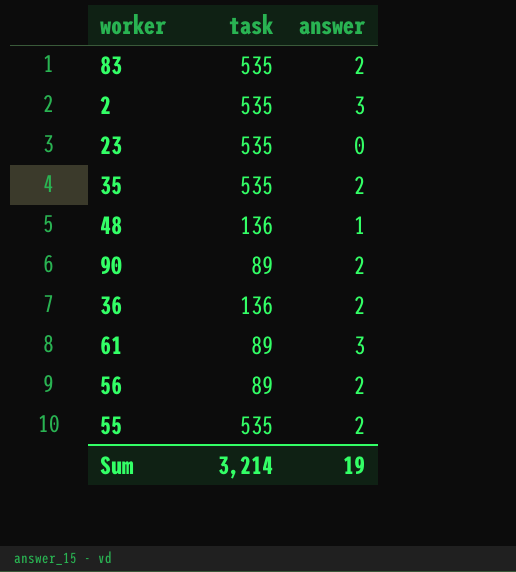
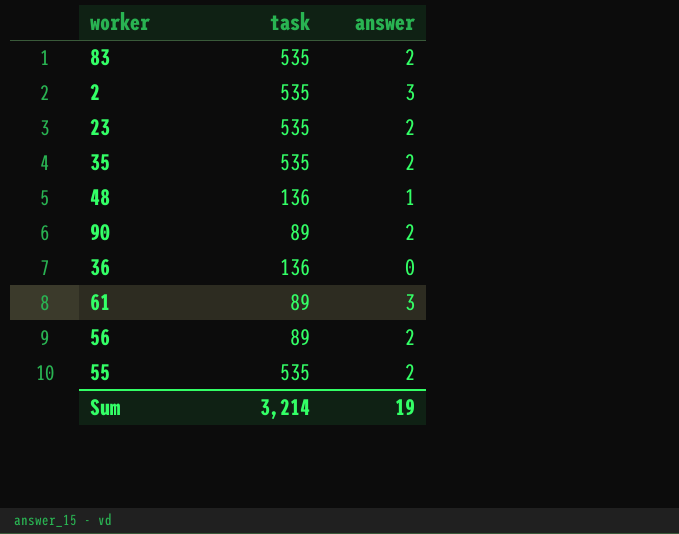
23 | answer: 0 -> 2
36 | answer: 2 -> 0

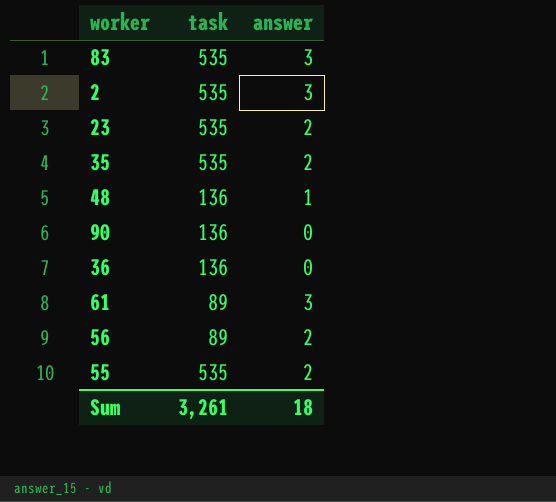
83 | answer: 2 -> 3
90 | task: 89 -> 136
90 | answer: 2 -> 0
Sum | task: 3,214 -> 3,261
Sum | answer: 19 -> 18

